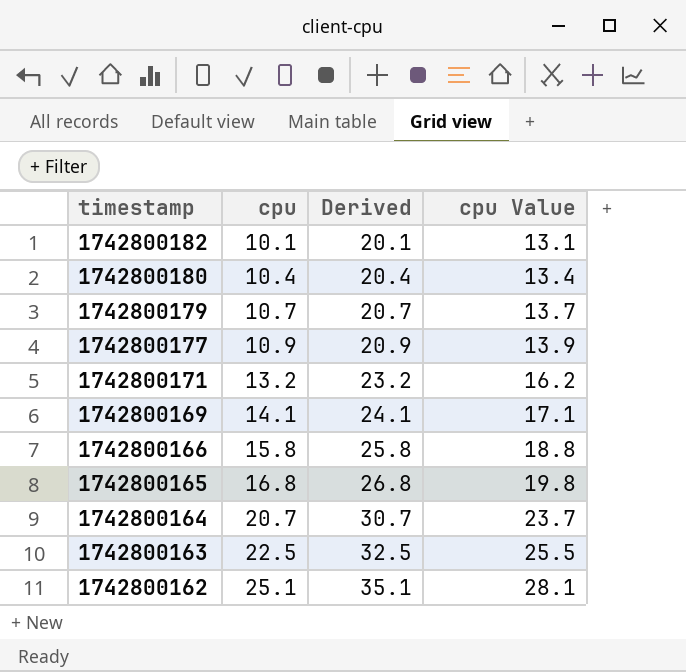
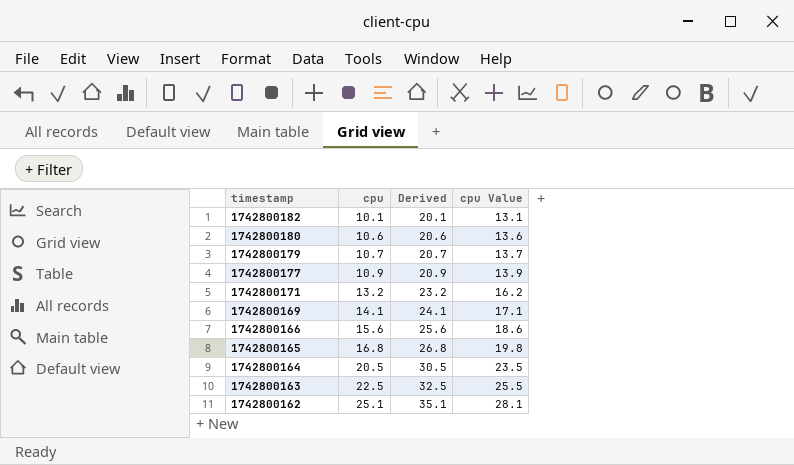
1742800180 | cpu: 10.4 -> 10.6
1742800180 | Derived: 20.4 -> 20.6
1742800180 | cpu Value: 13.4 -> 13.6
1742800166 | cpu: 15.8 -> 15.6
1742800166 | Derived: 25.8 -> 25.6
1742800166 | cpu Value: 18.8 -> 18.6
1742800164 | cpu: 20.7 -> 20.5
1742800164 | Derived: 30.7 -> 30.5
1742800164 | cpu Value: 23.7 -> 23.5

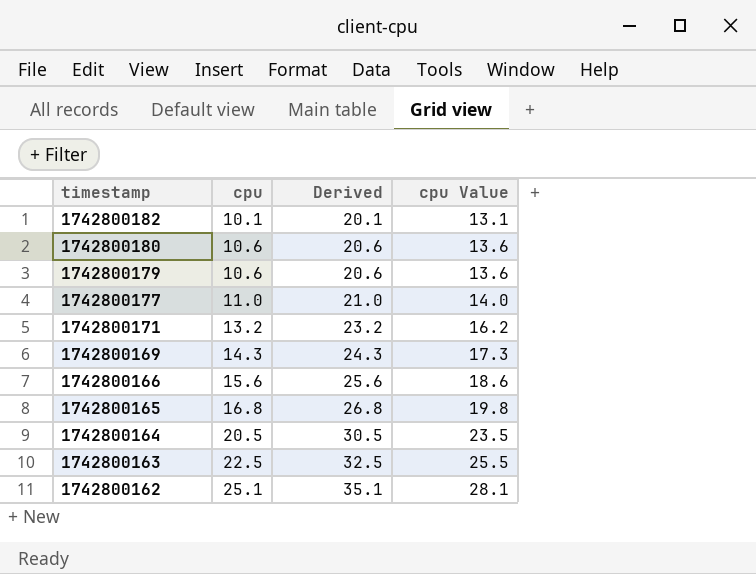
1742800179 | cpu: 10.7 -> 10.6
1742800179 | Derived: 20.7 -> 20.6
1742800179 | cpu Value: 13.7 -> 13.6
1742800177 | cpu: 10.9 -> 11.0
1742800177 | Derived: 20.9 -> 21.0
1742800177 | cpu Value: 13.9 -> 14.0
1742800169 | cpu: 14.1 -> 14.3
1742800169 | Derived: 24.1 -> 24.3
1742800169 | cpu Value: 17.1 -> 17.3

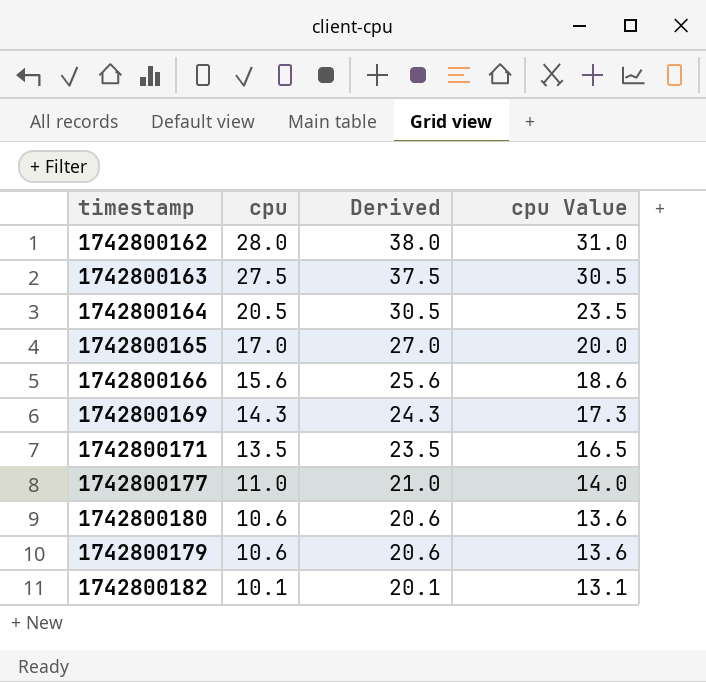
row order: timestamp descending -> cpu descending
1742800162 | cpu: 25.1 -> 28.0
1742800162 | Derived: 35.1 -> 38.0
1742800162 | cpu Value: 28.1 -> 31.0
1742800163 | cpu: 22.5 -> 27.5
1742800163 | Derived: 32.5 -> 37.5
1742800163 | cpu Value: 25.5 -> 30.5
1742800165 | cpu: 16.8 -> 17.0
1742800165 | Derived: 26.8 -> 27.0
1742800165 | cpu Value: 19.8 -> 20.0
1742800171 | cpu: 13.2 -> 13.5
1742800171 | Derived: 23.2 -> 23.5
1742800171 | cpu Value: 16.2 -> 16.5

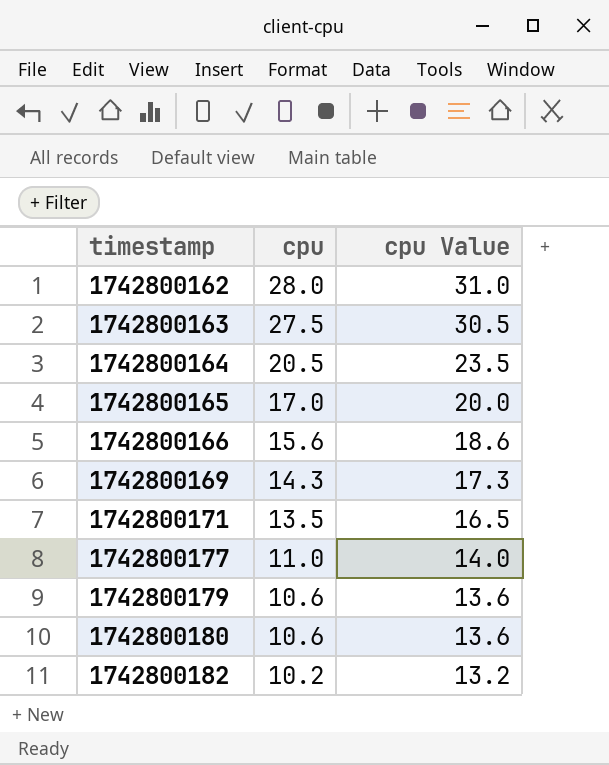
row order: cpu descending -> timestamp ascending
column Derived | formula: [cpu] + 10 -> none
1742800182 | cpu: 10.1 -> 10.2
1742800182 | cpu Value: 13.1 -> 13.2

